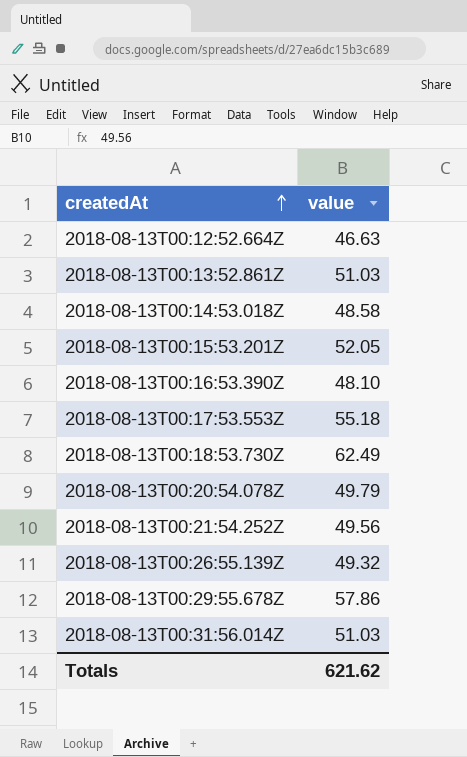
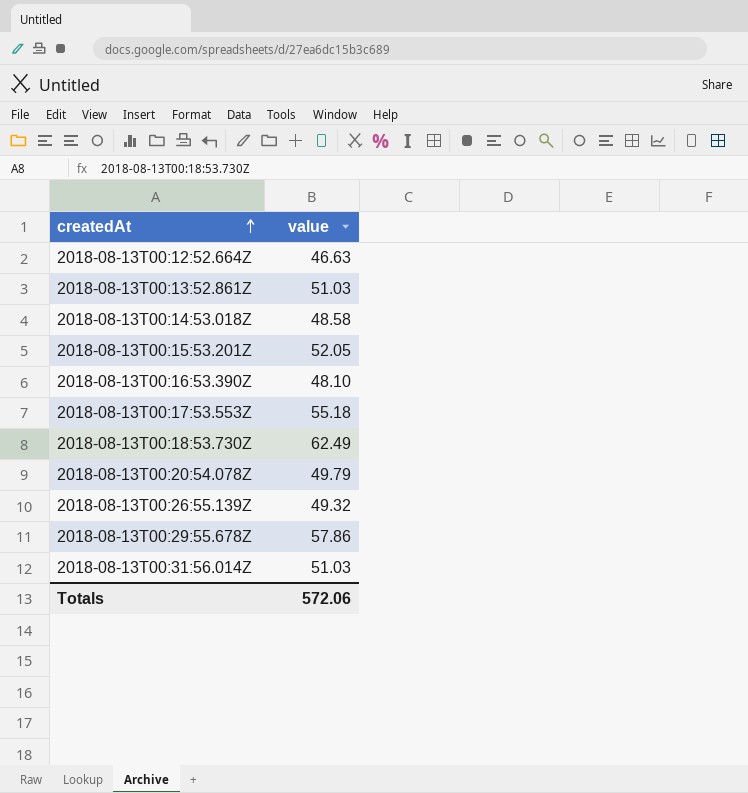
row 2018-08-13T00:21:54.252Z: 49.56 -> none
Totals | value: 621.62 -> 572.06

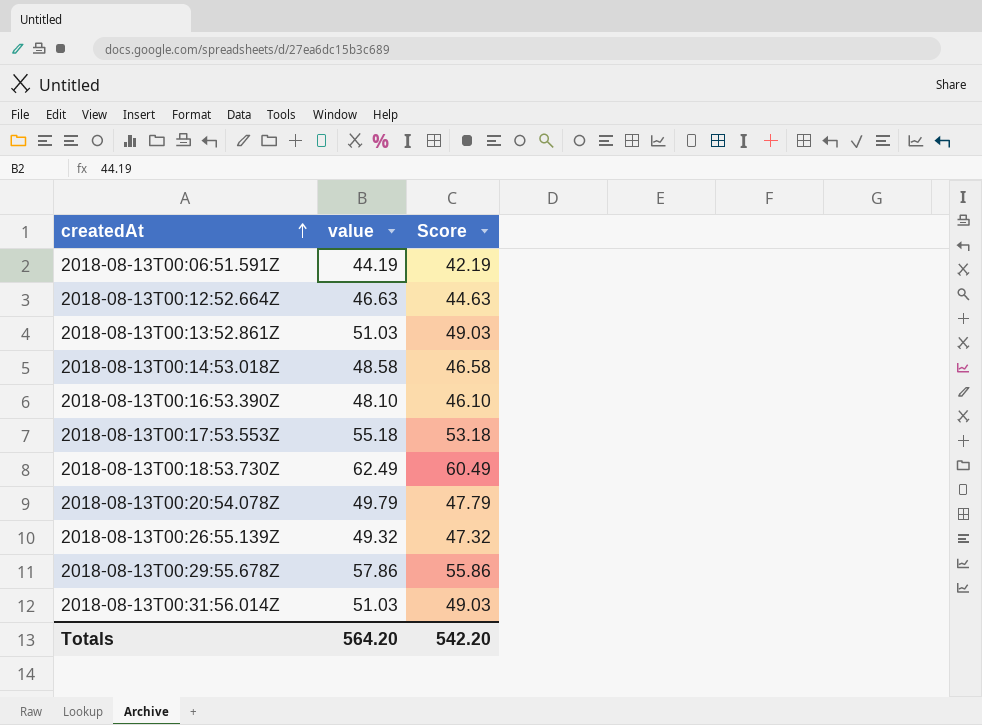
column Score | formula: none -> [value] - 2
row 2018-08-13T00:15:53.201Z: 52.05 -> none
row 2018-08-13T00:06:51.591Z: none -> 44.19 | 42.19
Totals | value: 572.06 -> 564.20

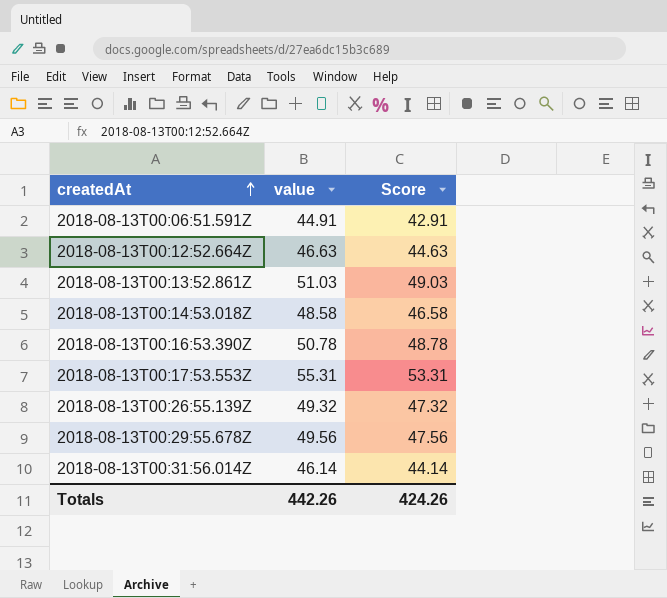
row 2018-08-13T00:18:53.730Z: 62.49 | 60.49 -> none
row 2018-08-13T00:20:54.078Z: 49.79 | 47.79 -> none
2018-08-13T00:06:51.591Z | value: 44.19 -> 44.91
2018-08-13T00:06:51.591Z | Score: 42.19 -> 42.91
2018-08-13T00:16:53.390Z | value: 48.10 -> 50.78
2018-08-13T00:16:53.390Z | Score: 46.10 -> 48.78
2018-08-13T00:17:53.553Z | value: 55.18 -> 55.31
2018-08-13T00:17:53.553Z | Score: 53.18 -> 53.31
2018-08-13T00:29:55.678Z | value: 57.86 -> 49.56
2018-08-13T00:29:55.678Z | Score: 55.86 -> 47.56
2018-08-13T00:31:56.014Z | value: 51.03 -> 46.14
2018-08-13T00:31:56.014Z | Score: 49.03 -> 44.14
Totals | value: 564.20 -> 442.26
Totals | Score: 542.20 -> 424.26

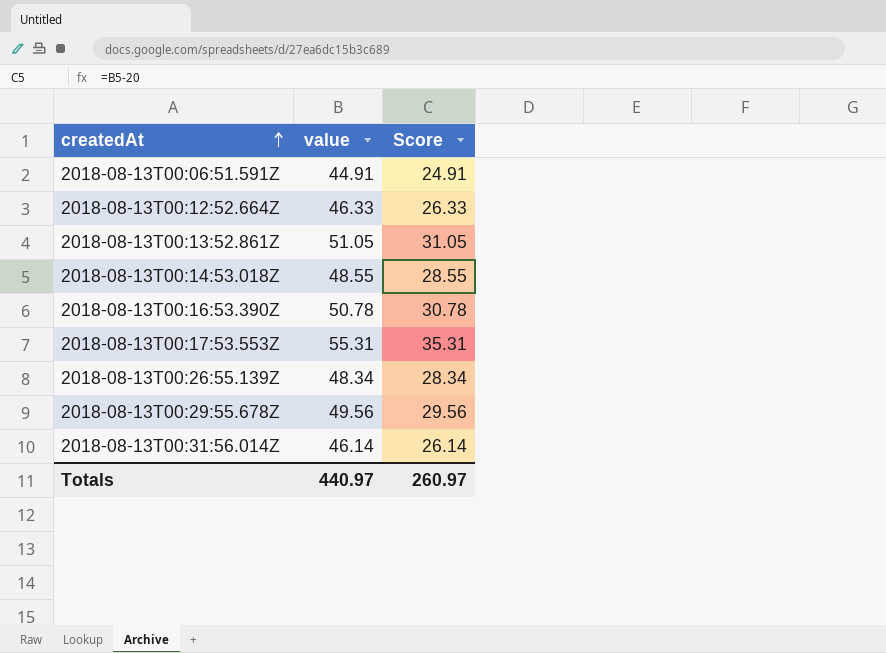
column Score | formula: [value] - 2 -> [value] - 20
2018-08-13T00:12:52.664Z | value: 46.63 -> 46.33
2018-08-13T00:13:52.861Z | value: 51.03 -> 51.05
2018-08-13T00:14:53.018Z | value: 48.58 -> 48.55
2018-08-13T00:26:55.139Z | value: 49.32 -> 48.34
Totals | value: 442.26 -> 440.97
Totals | Score: 424.26 -> 260.97

